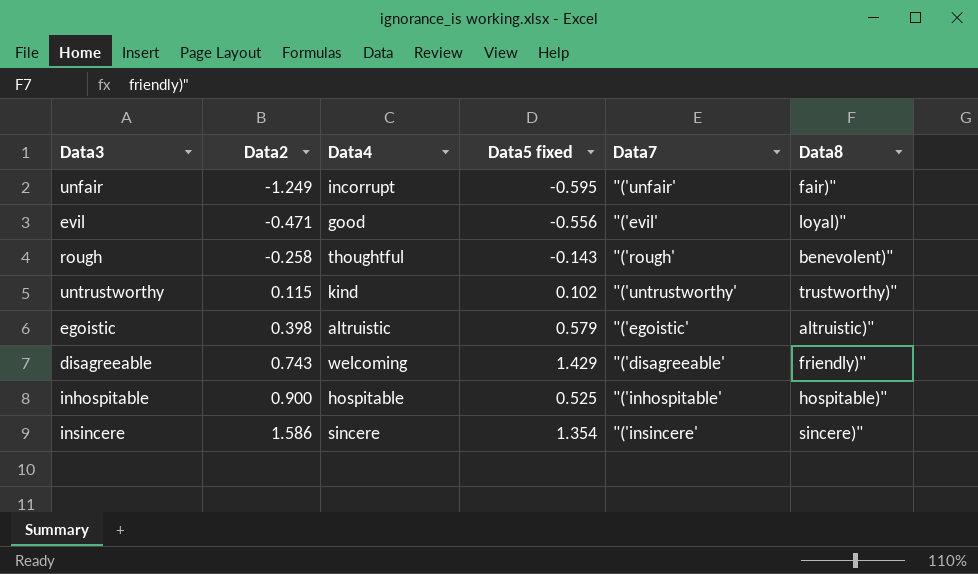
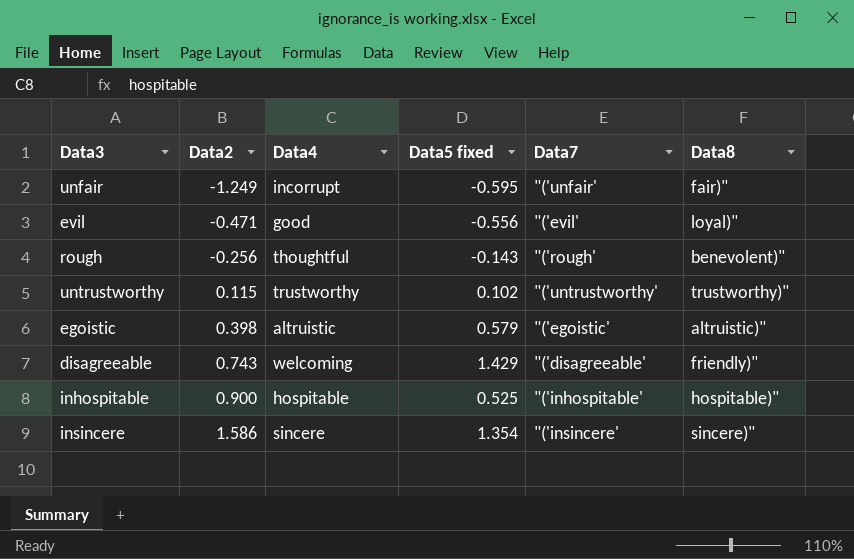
rough | Data2: -0.258 -> -0.256
untrustworthy | Data4: kind -> trustworthy

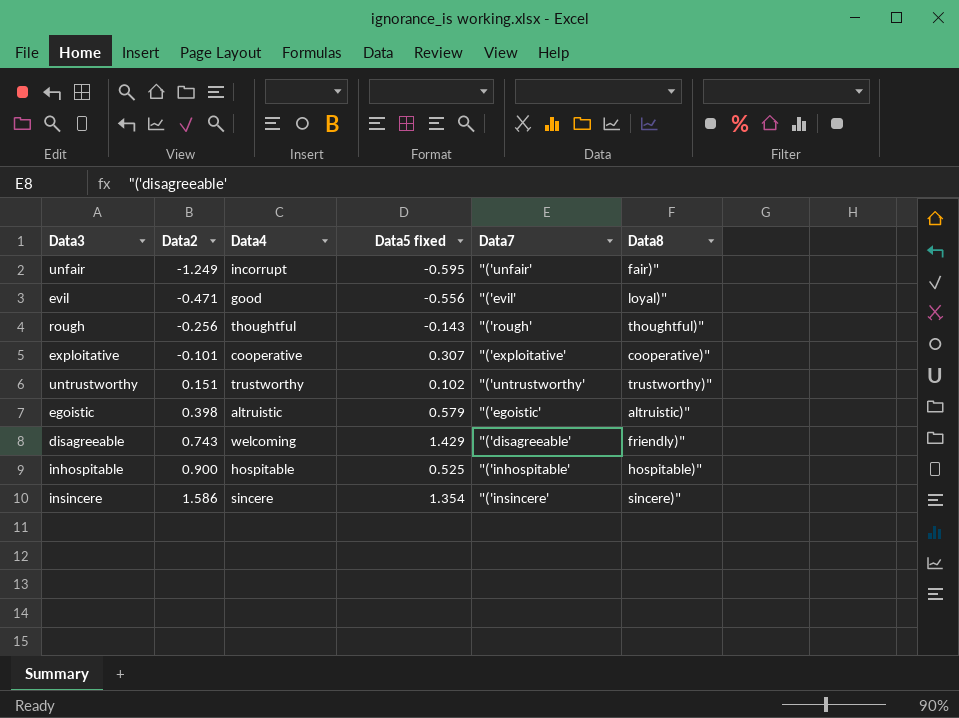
rough | Data8: benevolent)" -> thoughtful)"
row exploitative: none -> -0.101 | cooperative | 0.307 | "('exploitative' | cooperative)"
untrustworthy | Data2: 0.115 -> 0.151

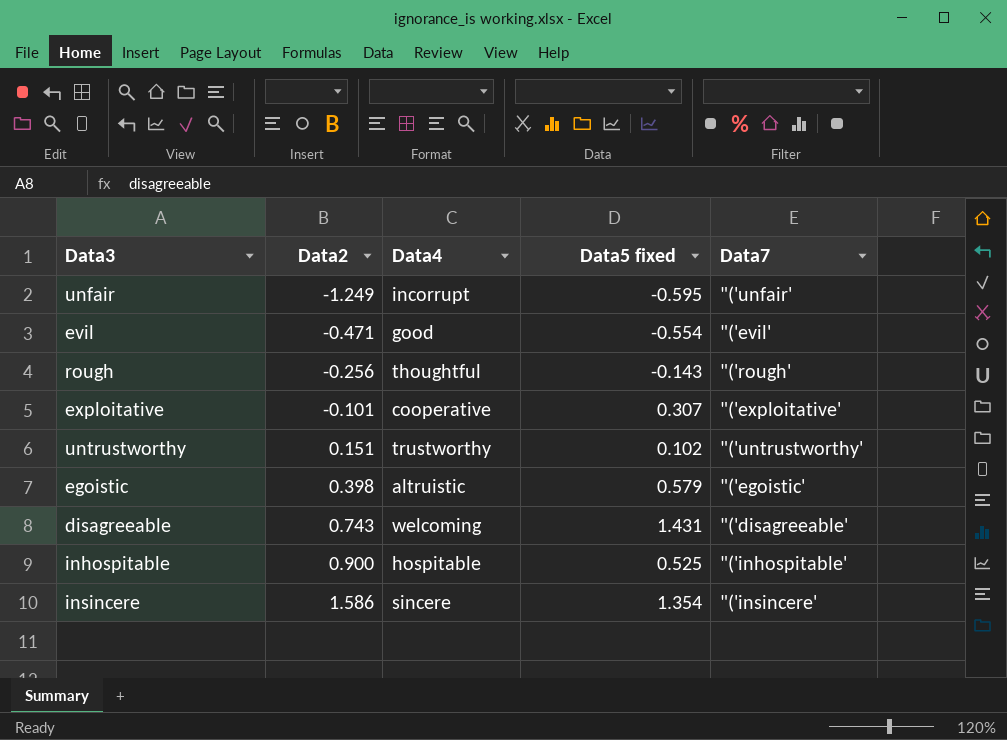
column Data8 | position: 6 -> none
evil | Data5 fixed: -0.556 -> -0.554
disagreeable | Data5 fixed: 1.429 -> 1.431

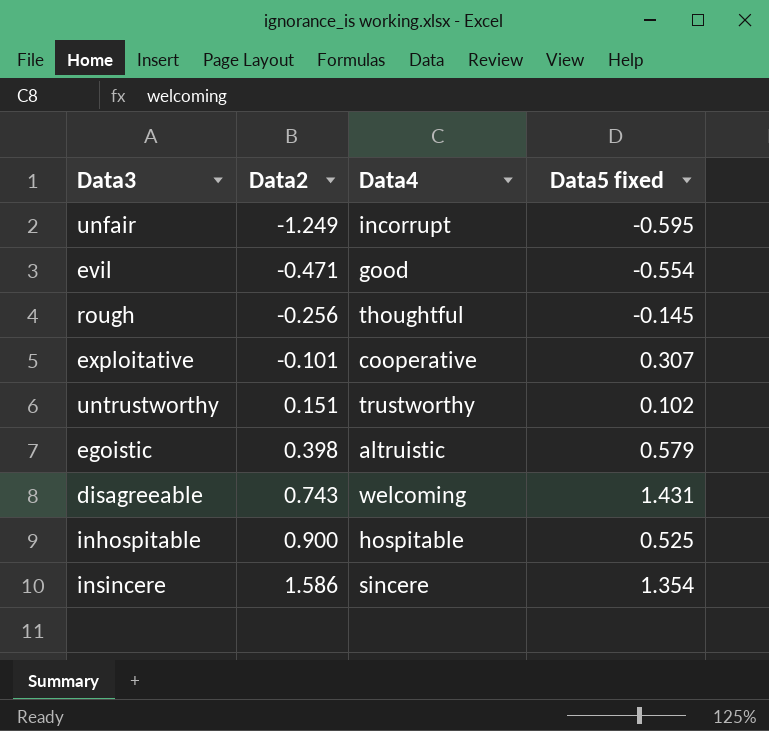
column Data7 | position: 5 -> none
rough | Data5 fixed: -0.143 -> -0.145

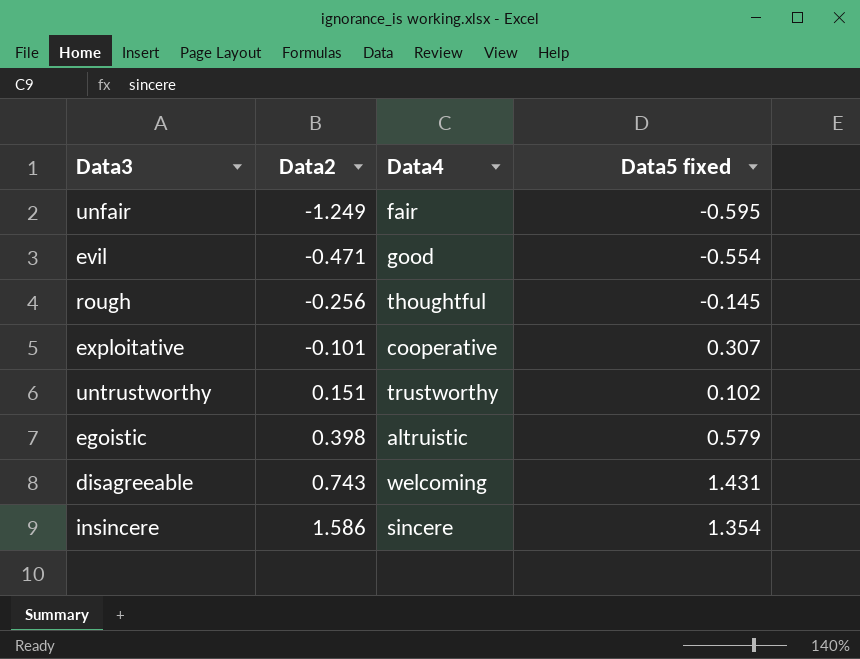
row inhospitable: 0.900 | hospitable | 0.525 -> none
unfair | Data4: incorrupt -> fair

